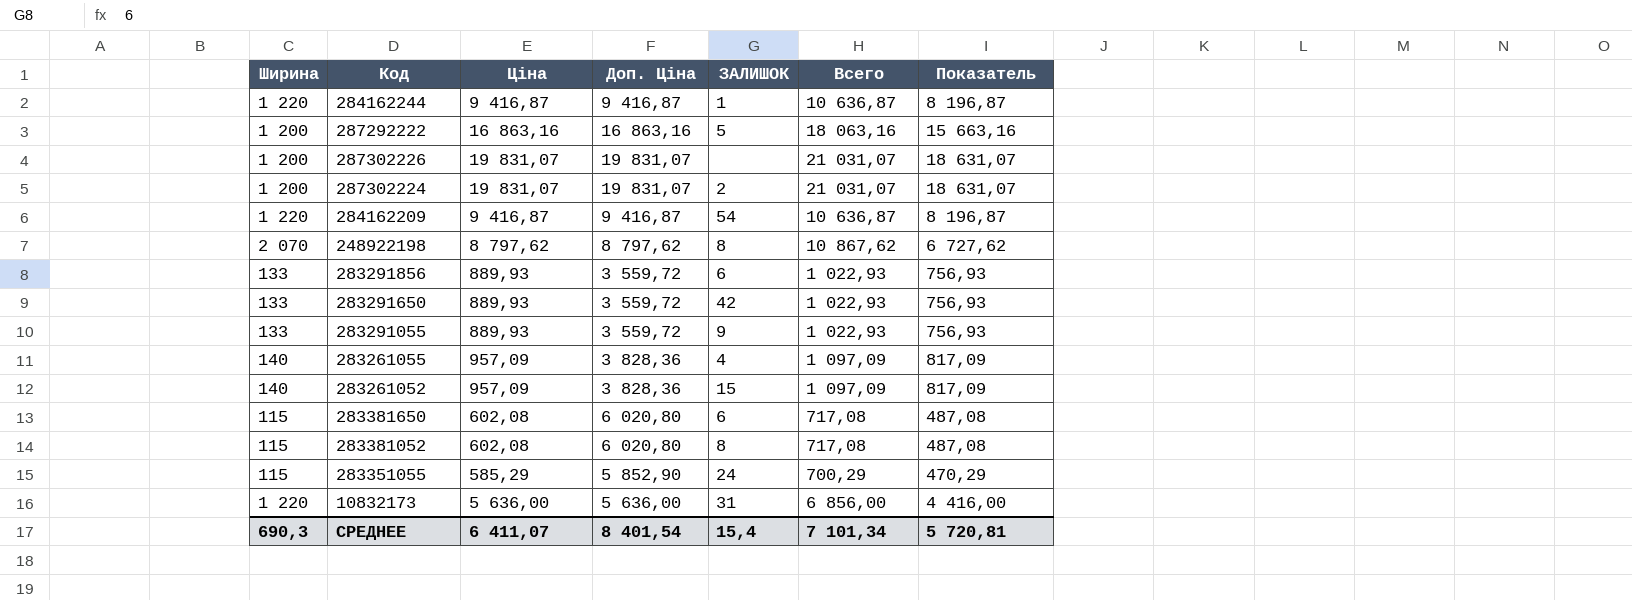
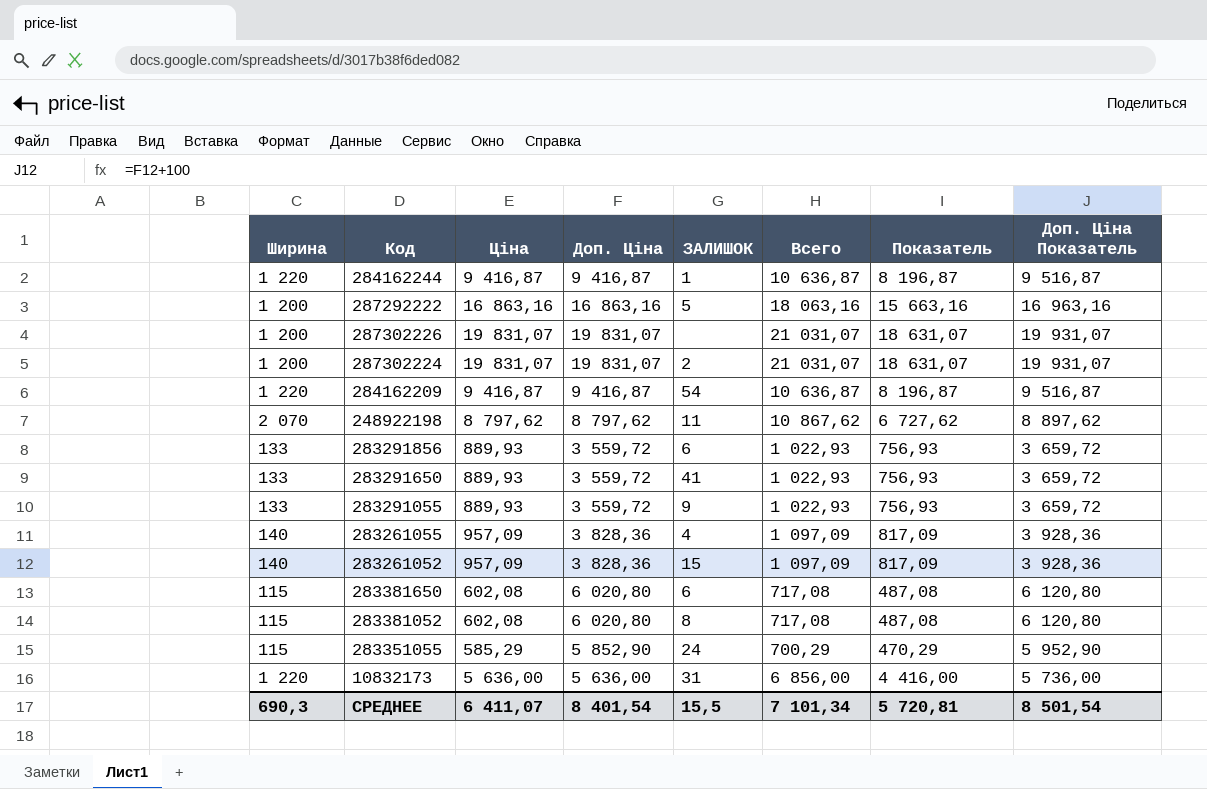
column Доп. Ціна Показатель | formula: none -> [Доп. Ціна] + 100
248922198 | ЗАЛИШОК: 8 -> 11
283291650 | ЗАЛИШОК: 42 -> 41
СРЕДНЕЕ | ЗАЛИШОК: 15,4 -> 15,5

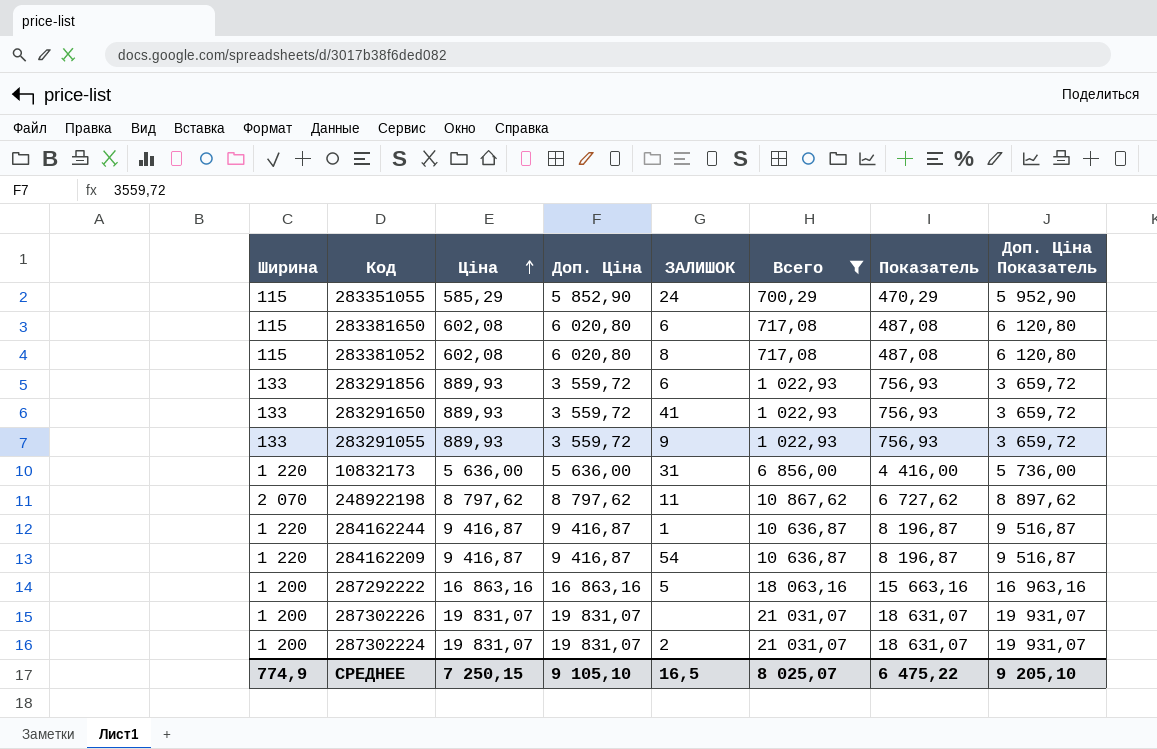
filter: none -> Всего != 1 097,09
row order: none -> Ціна ascending
СРЕДНЕЕ | Ширина: 690,3 -> 774,9
СРЕДНЕЕ | Ціна: 6 411,07 -> 7 250,15
СРЕДНЕЕ | Доп. Ціна: 8 401,54 -> 9 105,10
СРЕДНЕЕ | ЗАЛИШОК: 15,5 -> 16,5
СРЕДНЕЕ | Всего: 7 101,34 -> 8 025,07
СРЕДНЕЕ | Показатель: 5 720,81 -> 6 475,22
СРЕДНЕЕ | Доп. Ціна Показатель: 8 501,54 -> 9 205,10

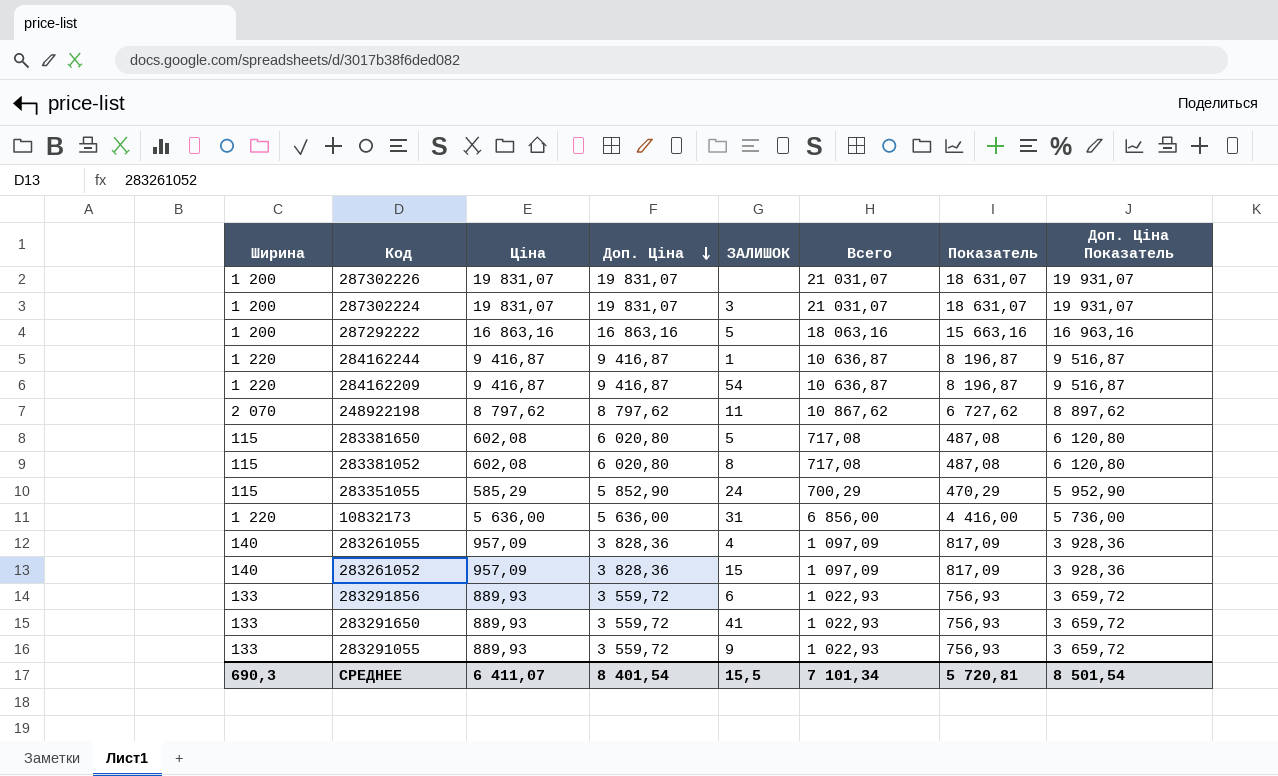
filter: Всего != 1 097,09 -> none
row order: Ціна ascending -> Доп. Ціна descending
287302224 | ЗАЛИШОК: 2 -> 3
283381650 | ЗАЛИШОК: 6 -> 5
СРЕДНЕЕ | Ширина: 774,9 -> 690,3
СРЕДНЕЕ | Ціна: 7 250,15 -> 6 411,07
СРЕДНЕЕ | Доп. Ціна: 9 105,10 -> 8 401,54
СРЕДНЕЕ | ЗАЛИШОК: 16,5 -> 15,5
СРЕДНЕЕ | Всего: 8 025,07 -> 7 101,34
СРЕДНЕЕ | Показатель: 6 475,22 -> 5 720,81
СРЕДНЕЕ | Доп. Ціна Показатель: 9 205,10 -> 8 501,54

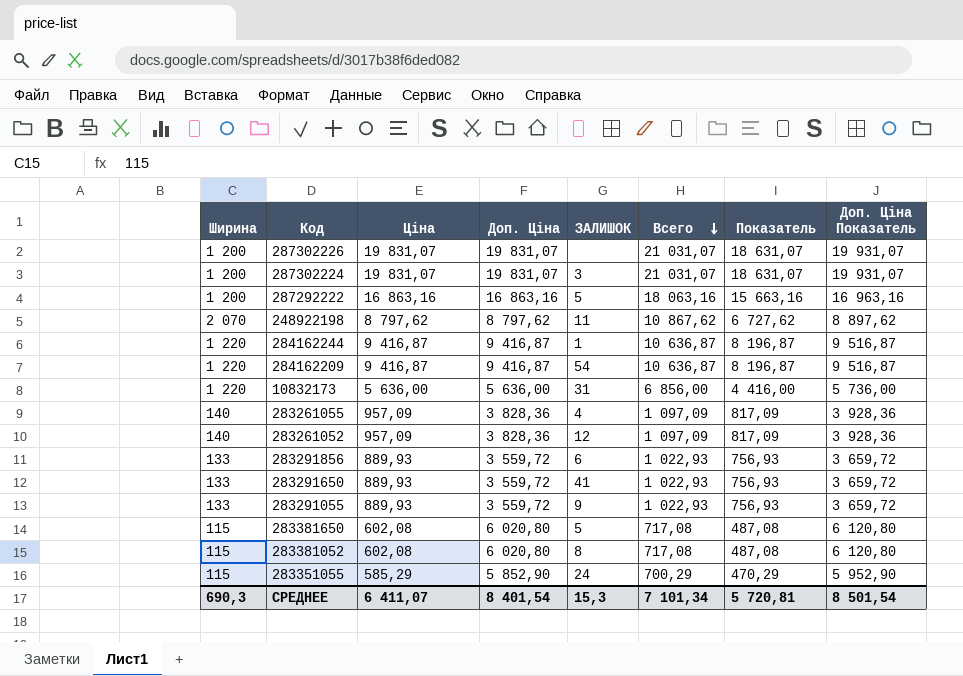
row order: Доп. Ціна descending -> Всего descending
283261052 | ЗАЛИШОК: 15 -> 12
СРЕДНЕЕ | ЗАЛИШОК: 15,5 -> 15,3

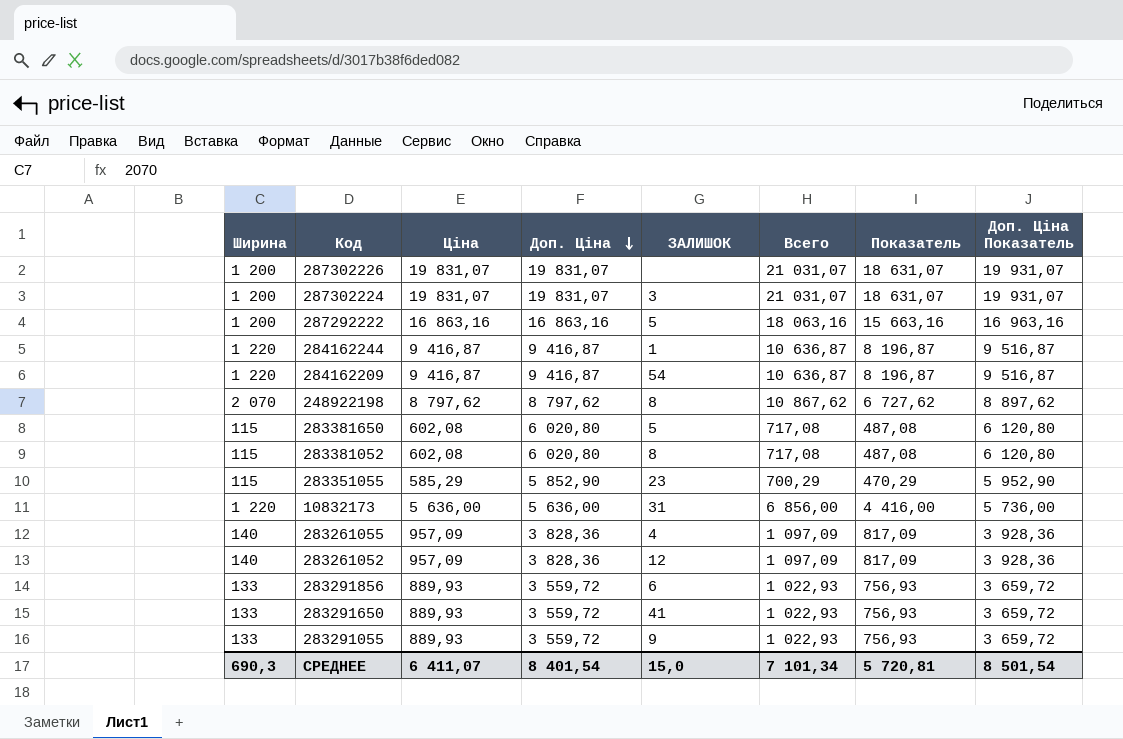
row order: Всего descending -> Доп. Ціна descending
248922198 | ЗАЛИШОК: 11 -> 8
283351055 | ЗАЛИШОК: 24 -> 23
СРЕДНЕЕ | ЗАЛИШОК: 15,3 -> 15,0

